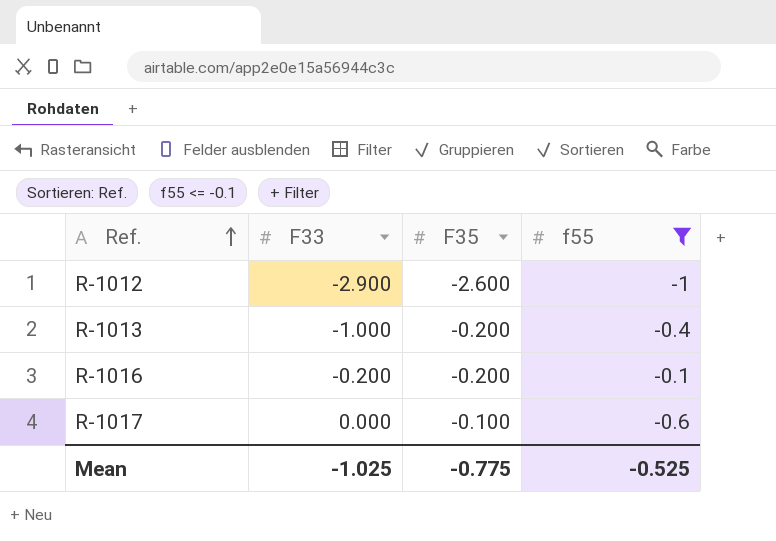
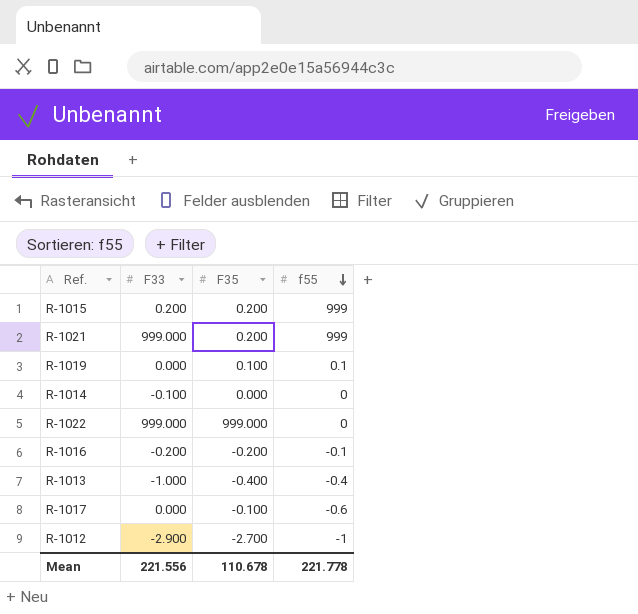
filter: f55 <= -0.1 -> none
row order: Ref. ascending -> f55 descending
R-1013 | F35: -0.200 -> -0.400
R-1012 | F35: -2.600 -> -2.700
Mean | F33: -1.025 -> 221.556
Mean | F35: -0.775 -> 110.678
Mean | f55: -0.525 -> 221.778

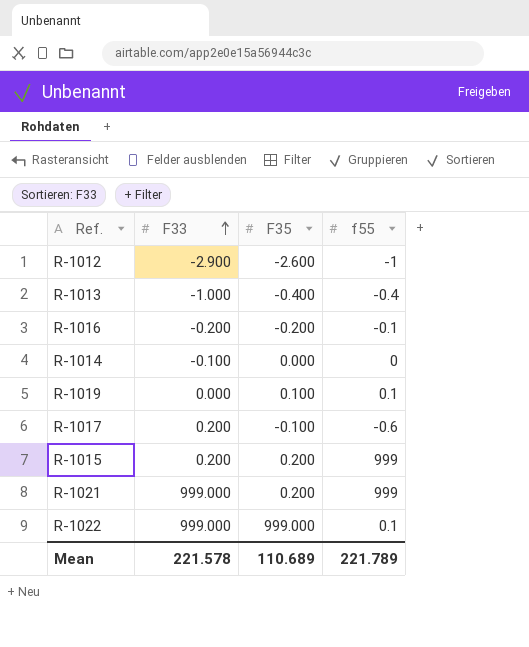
row order: f55 descending -> F33 ascending
R-1012 | F35: -2.700 -> -2.600
R-1017 | F33: 0.000 -> 0.200
R-1022 | f55: 0 -> 0.1
Mean | F33: 221.556 -> 221.578
Mean | F35: 110.678 -> 110.689
Mean | f55: 221.778 -> 221.789

